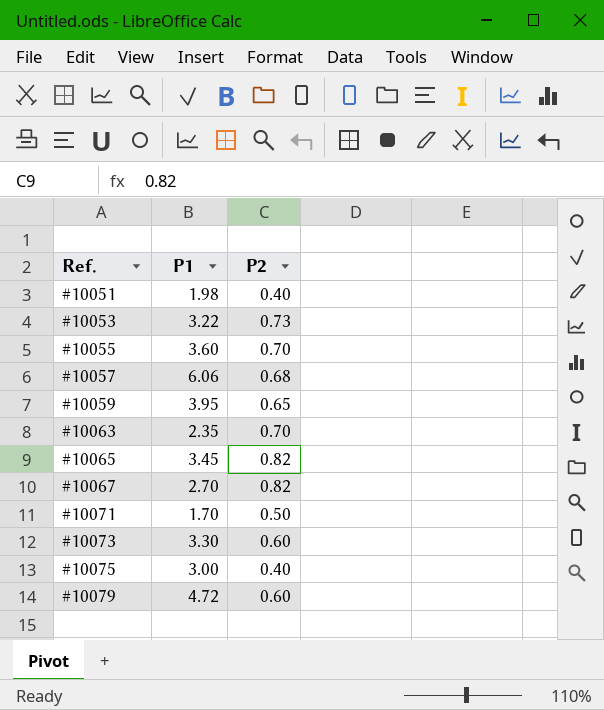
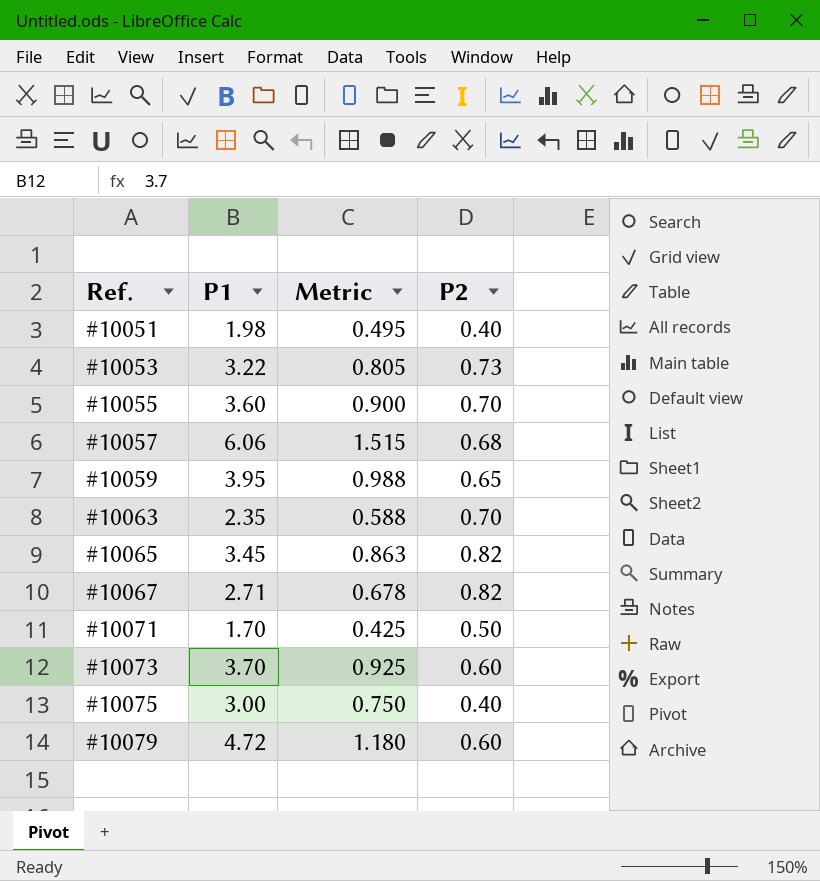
column Metric | formula: none -> [P1] * 0.25
#10067 | P1: 2.70 -> 2.71
#10073 | P1: 3.30 -> 3.70

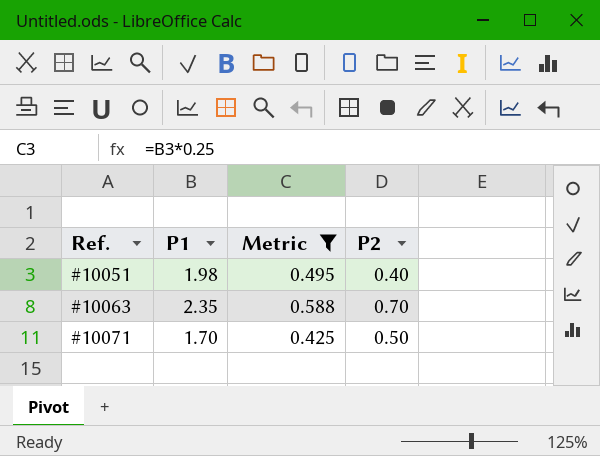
filter: none -> Metric <= 0.588

